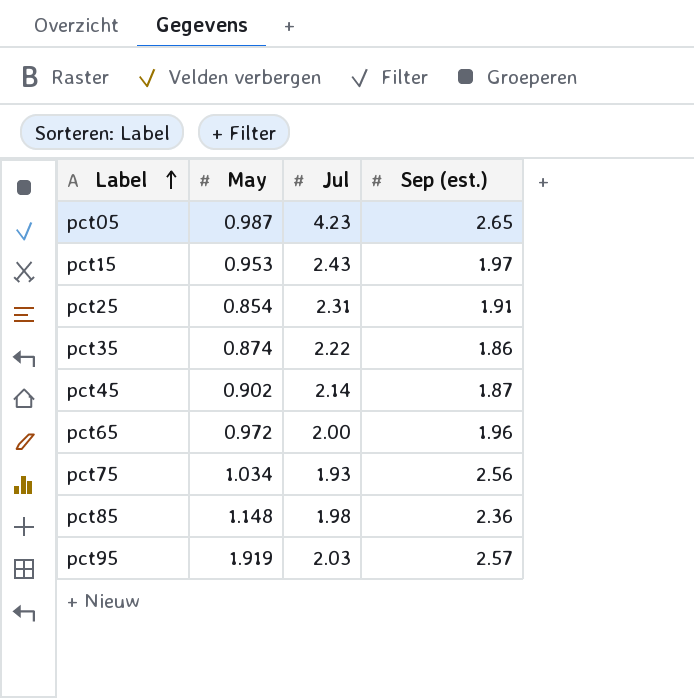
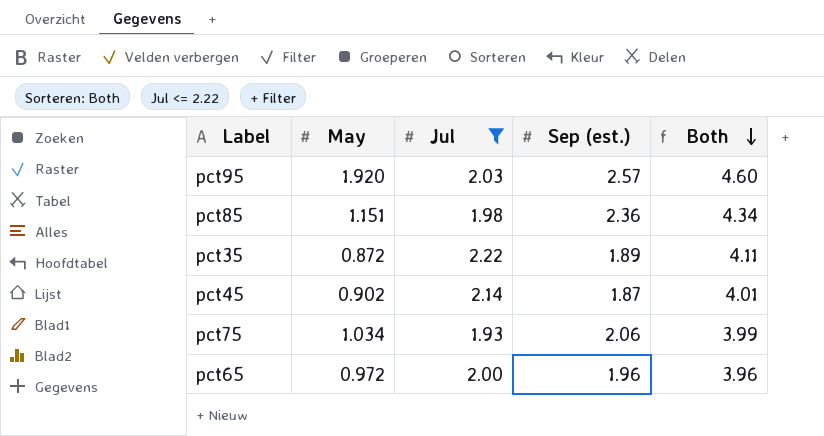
filter: none -> Jul <= 2.22
row order: Label ascending -> Both descending
column Both | formula: none -> [Jul] + [Sep (est.)]
pct95 | May: 1.919 -> 1.920
pct85 | May: 1.148 -> 1.151
pct35 | May: 0.874 -> 0.872
pct35 | Sep (est.): 1.86 -> 1.89
pct75 | Sep (est.): 2.56 -> 2.06

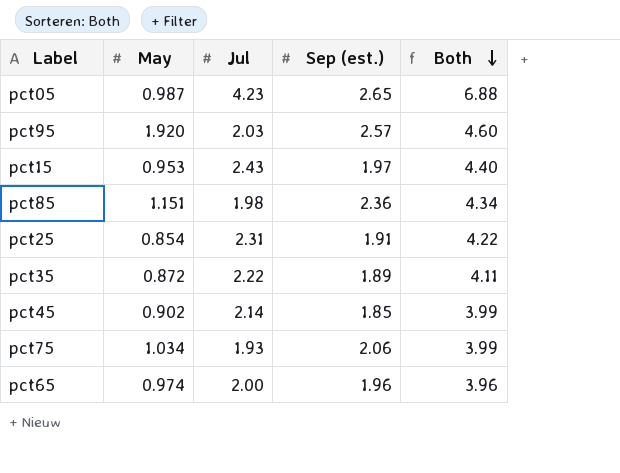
filter: Jul <= 2.22 -> none
pct45 | Sep (est.): 1.87 -> 1.85
pct45 | Both: 4.01 -> 3.99
pct65 | May: 0.972 -> 0.974

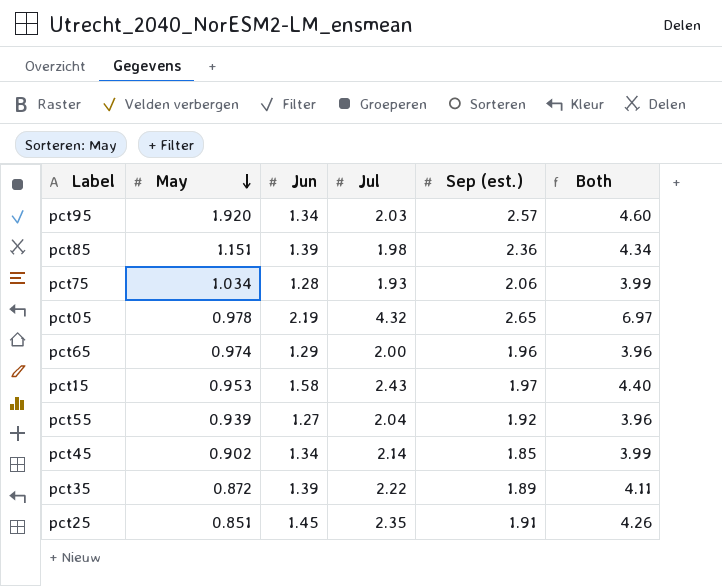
row order: Both descending -> May descending
column Jun | position: none -> 3
pct05 | May: 0.987 -> 0.978
pct05 | Jul: 4.23 -> 4.32
pct05 | Both: 6.88 -> 6.97
row pct55: none -> 0.939 | 1.27 | 2.04 | 1.92 | 3.96
pct25 | May: 0.854 -> 0.851
pct25 | Jul: 2.31 -> 2.35
pct25 | Both: 4.22 -> 4.26

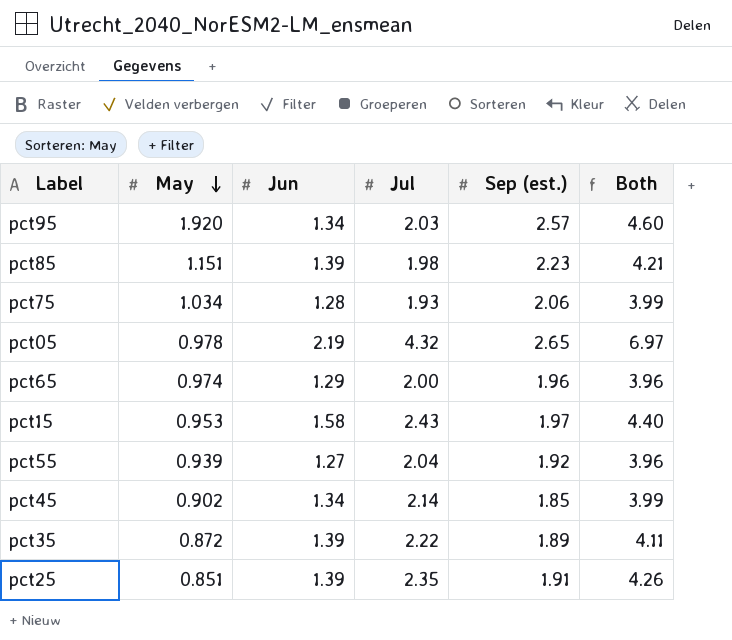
pct85 | Sep (est.): 2.36 -> 2.23
pct85 | Both: 4.34 -> 4.21
pct25 | Jun: 1.45 -> 1.39

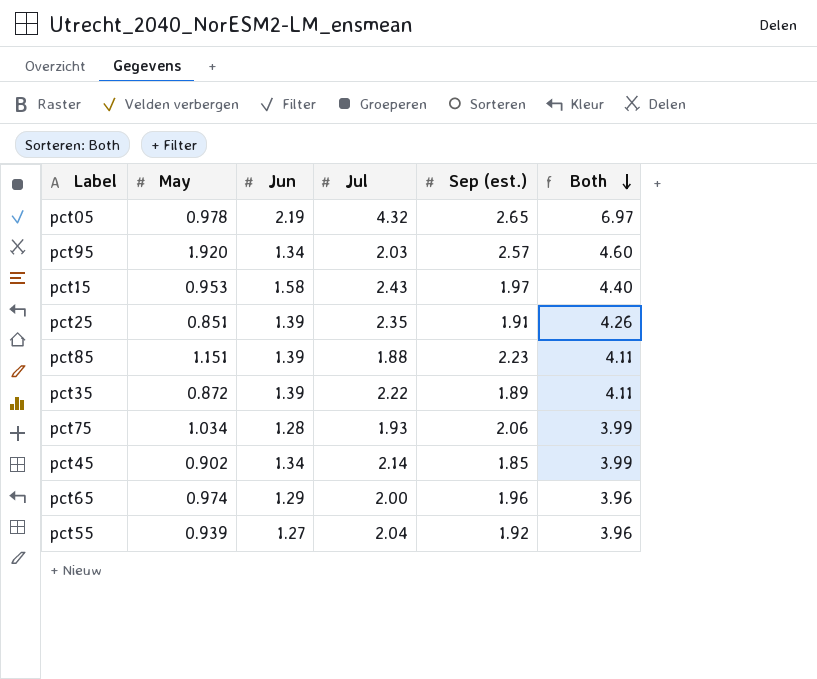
row order: May descending -> Both descending
pct85 | Jul: 1.98 -> 1.88
pct85 | Both: 4.21 -> 4.11

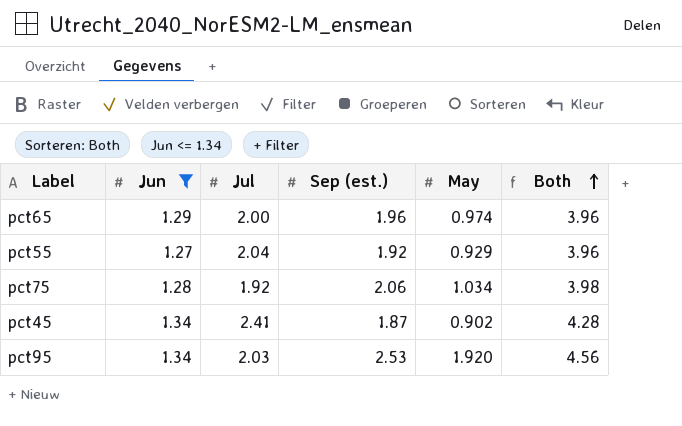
filter: none -> Jun <= 1.34
row order: Both descending -> Both ascending
column May | position: 2 -> 5
pct55 | May: 0.939 -> 0.929
pct75 | Jul: 1.93 -> 1.92
pct75 | Both: 3.99 -> 3.98
pct45 | Jul: 2.14 -> 2.41
pct45 | Sep (est.): 1.85 -> 1.87
pct45 | Both: 3.99 -> 4.28
pct95 | Sep (est.): 2.57 -> 2.53
pct95 | Both: 4.60 -> 4.56

